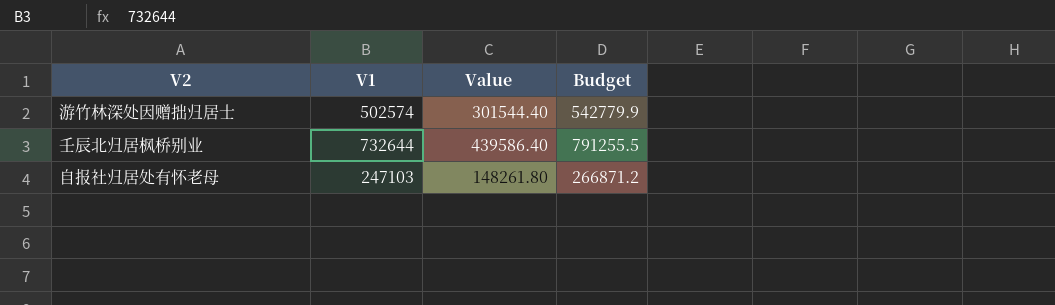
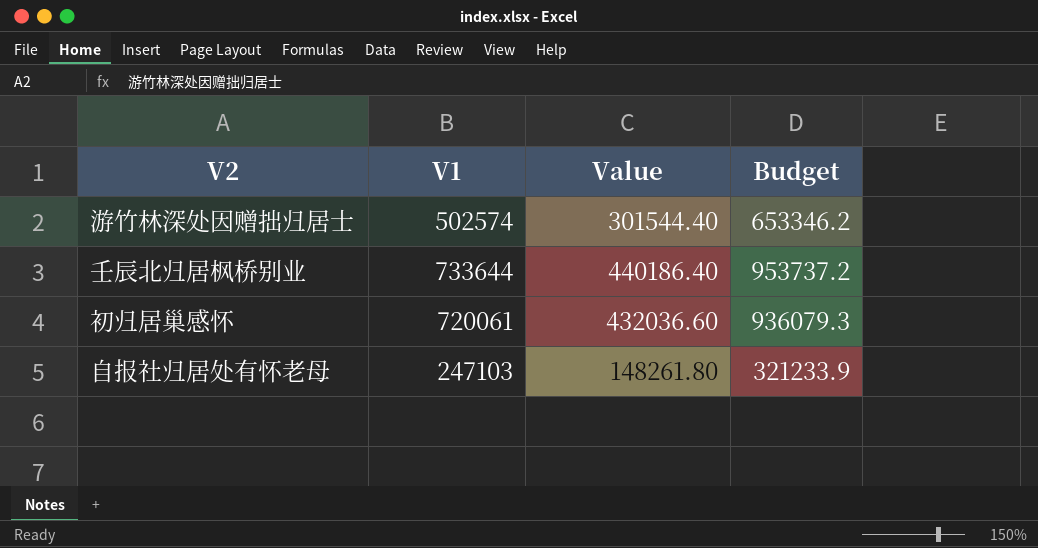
column Budget | formula: [V1] * 1.08 -> [V1] * 1.3
壬辰北归居枫桥别业 | V1: 732644 -> 733644
壬辰北归居枫桥别业 | Value: 439586.40 -> 440186.40
row 初归居巢感怀: none -> 720061 | 432036.60 | 936079.3

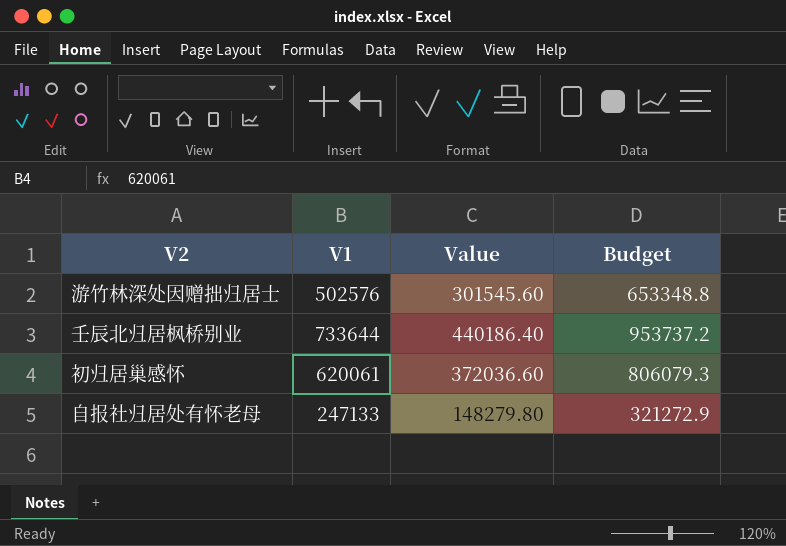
游竹林深处因赠拙归居士 | V1: 502574 -> 502576
游竹林深处因赠拙归居士 | Value: 301544.40 -> 301545.60
游竹林深处因赠拙归居士 | Budget: 653346.2 -> 653348.8
初归居巢感怀 | V1: 720061 -> 620061
初归居巢感怀 | Value: 432036.60 -> 372036.60
初归居巢感怀 | Budget: 936079.3 -> 806079.3
自报社归居处有怀老母 | V1: 247103 -> 247133
自报社归居处有怀老母 | Value: 148261.80 -> 148279.80
自报社归居处有怀老母 | Budget: 321233.9 -> 321272.9

